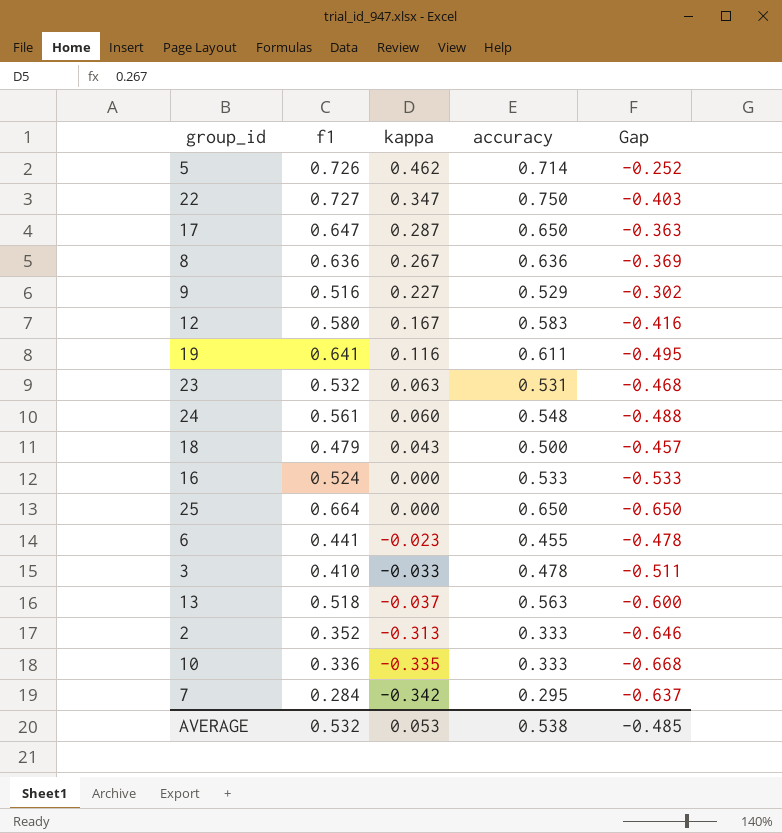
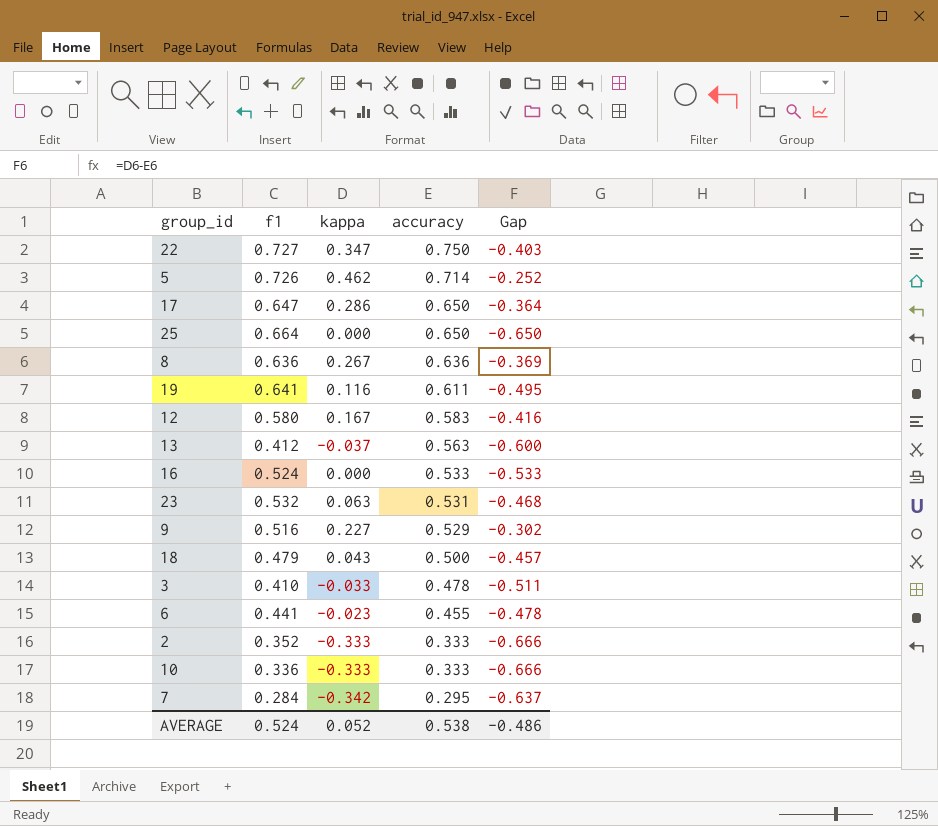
row order: kappa descending -> accuracy descending
row 24: 0.561 | 0.060 | 0.548 | -0.488 -> none
17 | kappa: 0.287 -> 0.286
17 | Gap: -0.363 -> -0.364
13 | f1: 0.518 -> 0.412
2 | kappa: -0.313 -> -0.333
2 | Gap: -0.646 -> -0.666
10 | kappa: -0.335 -> -0.333
10 | Gap: -0.668 -> -0.666
AVERAGE | f1: 0.532 -> 0.524
AVERAGE | kappa: 0.053 -> 0.052
AVERAGE | Gap: -0.485 -> -0.486

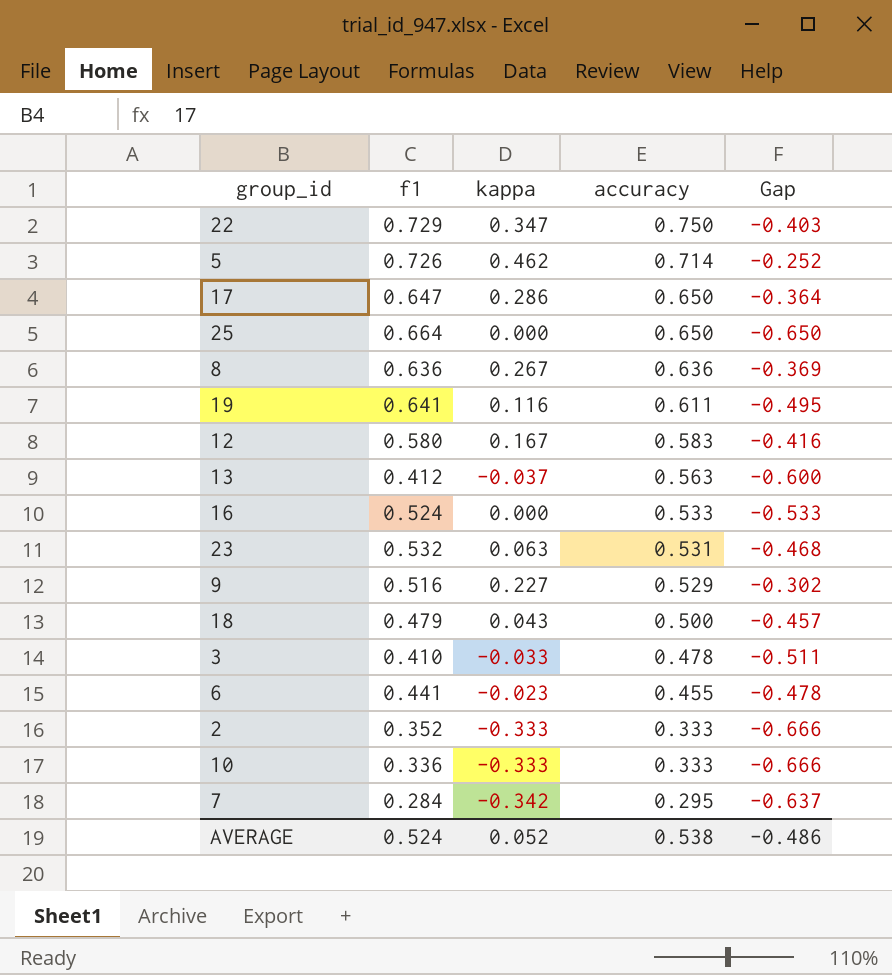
22 | f1: 0.727 -> 0.729

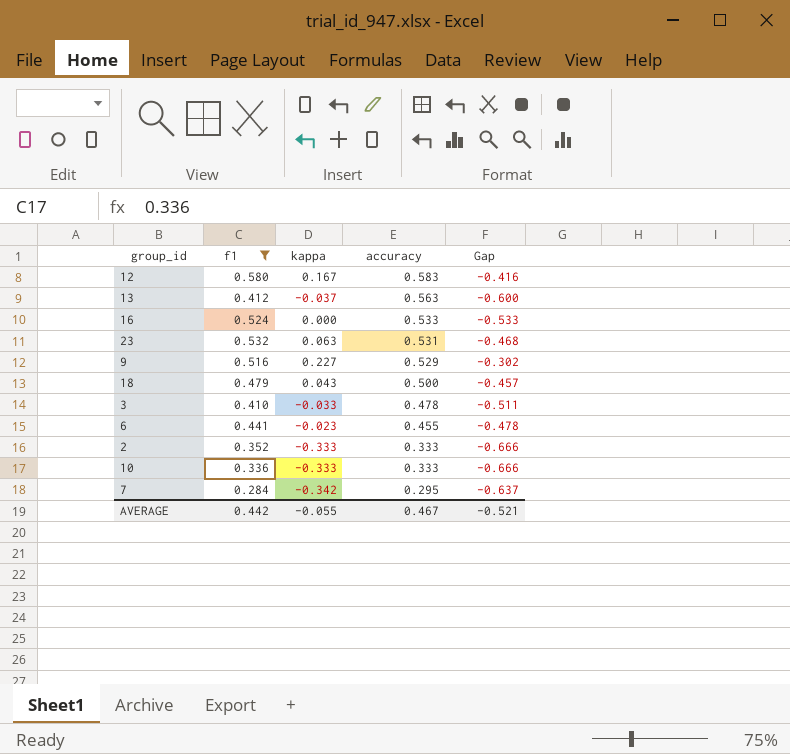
filter: none -> f1 <= 0.580
AVERAGE | f1: 0.524 -> 0.442
AVERAGE | kappa: 0.052 -> -0.055
AVERAGE | accuracy: 0.538 -> 0.467
AVERAGE | Gap: -0.486 -> -0.521

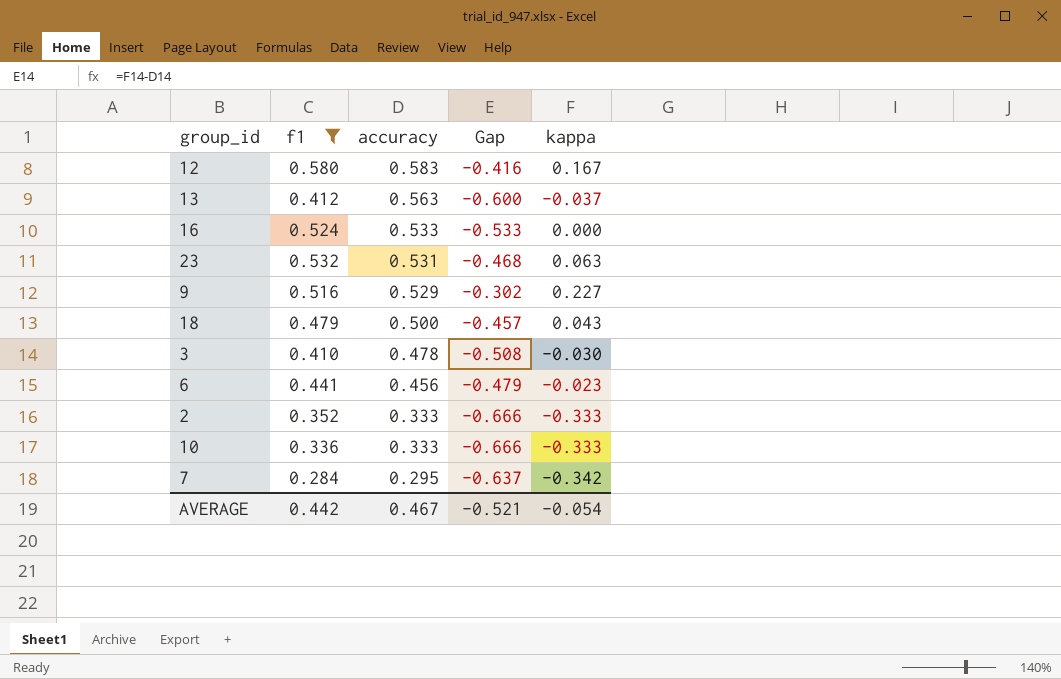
column kappa | position: 3 -> 5
3 | Gap: -0.511 -> -0.508
3 | kappa: -0.033 -> -0.030
6 | accuracy: 0.455 -> 0.456
6 | Gap: -0.478 -> -0.479
AVERAGE | kappa: -0.055 -> -0.054

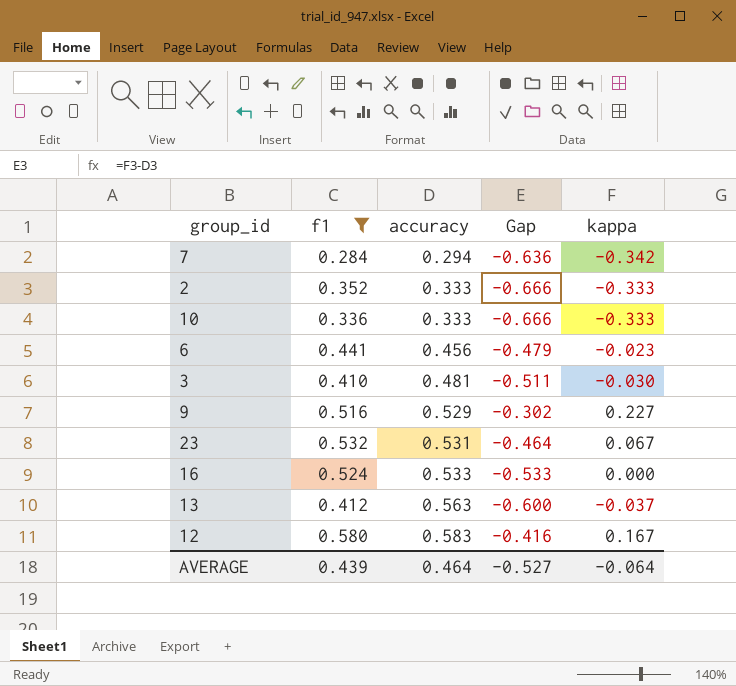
row order: accuracy descending -> accuracy ascending
row 18: 0.479 | 0.500 | -0.457 | 0.043 -> none
7 | accuracy: 0.295 -> 0.294
7 | Gap: -0.637 -> -0.636
3 | accuracy: 0.478 -> 0.481
3 | Gap: -0.508 -> -0.511
23 | Gap: -0.468 -> -0.464
23 | kappa: 0.063 -> 0.067
AVERAGE | f1: 0.442 -> 0.439
AVERAGE | accuracy: 0.467 -> 0.464
AVERAGE | Gap: -0.521 -> -0.527
AVERAGE | kappa: -0.054 -> -0.064

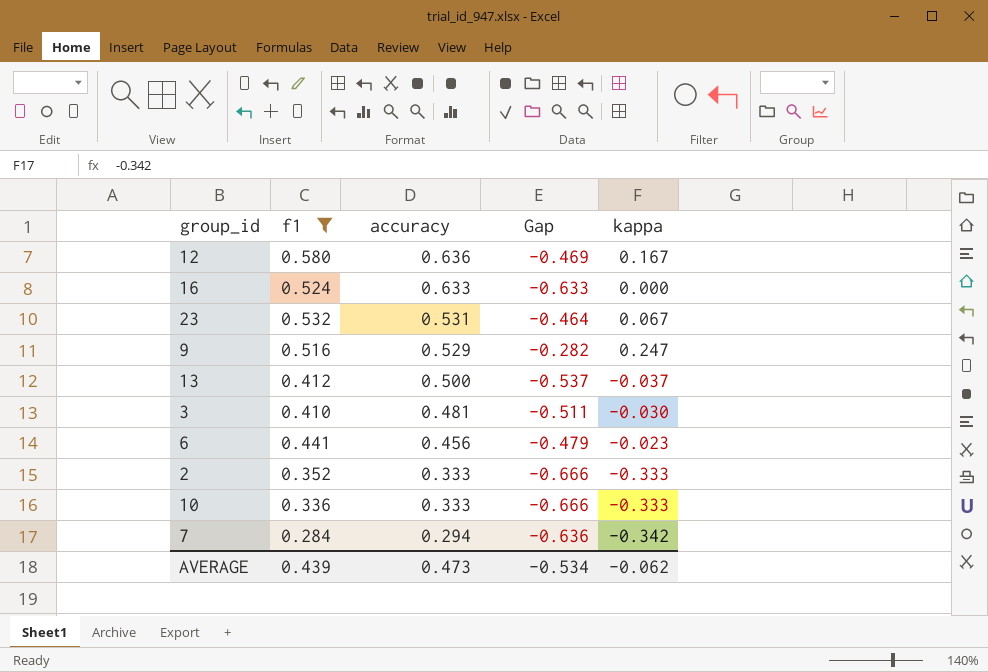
row order: accuracy ascending -> accuracy descending
12 | accuracy: 0.583 -> 0.636
12 | Gap: -0.416 -> -0.469
16 | accuracy: 0.533 -> 0.633
16 | Gap: -0.533 -> -0.633
9 | Gap: -0.302 -> -0.282
9 | kappa: 0.227 -> 0.247
13 | accuracy: 0.563 -> 0.500
13 | Gap: -0.600 -> -0.537
AVERAGE | accuracy: 0.464 -> 0.473
AVERAGE | Gap: -0.527 -> -0.534
AVERAGE | kappa: -0.064 -> -0.062

